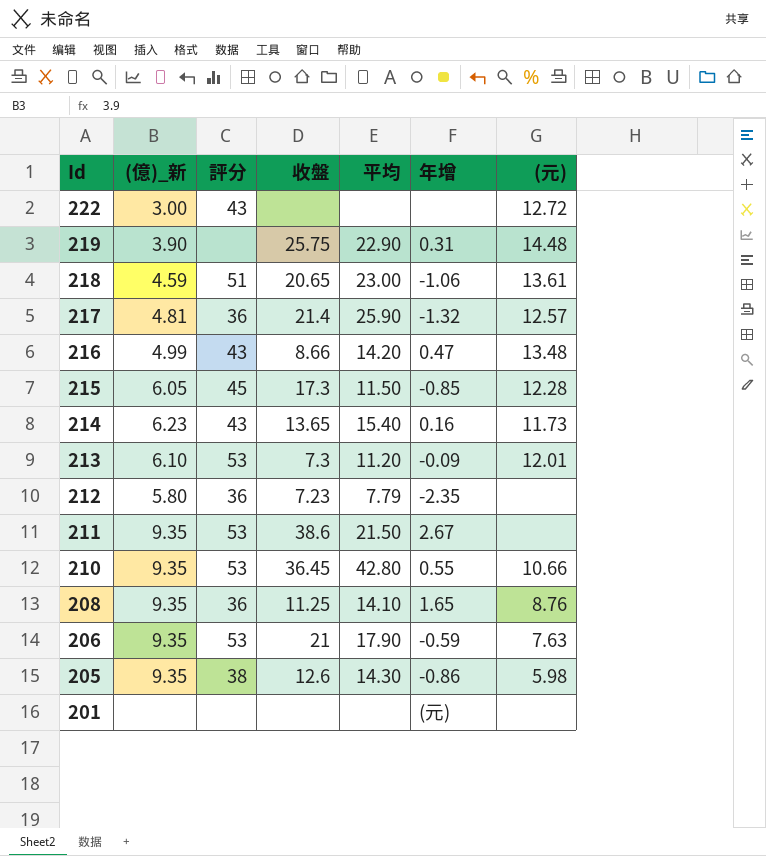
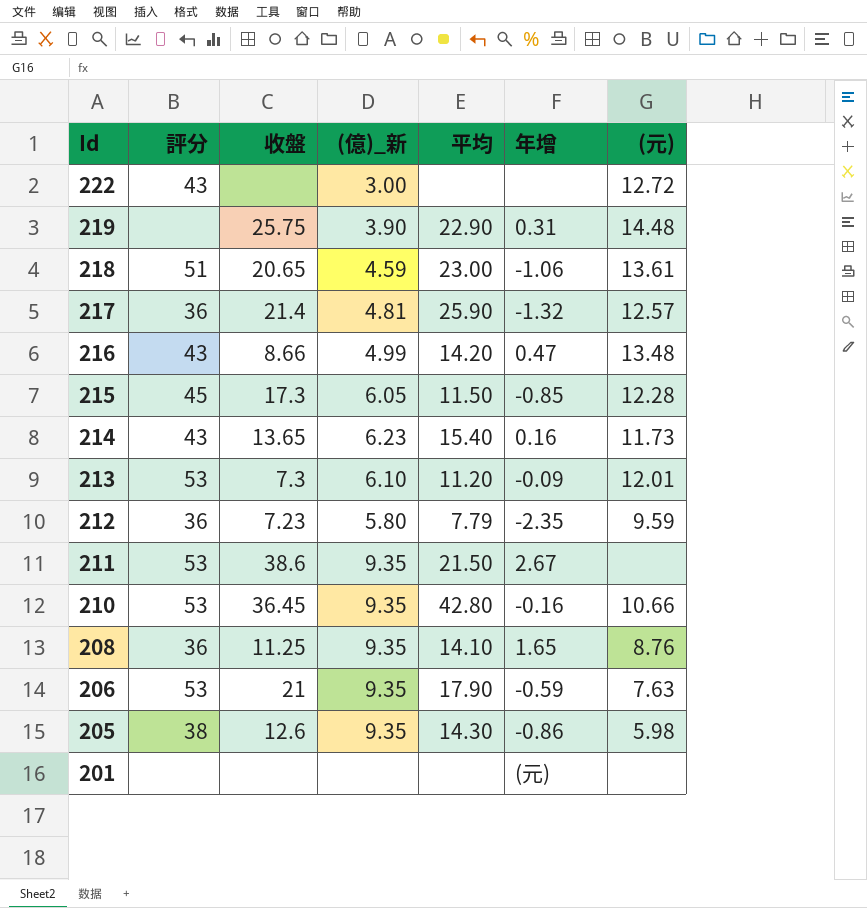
column (億)_新 | position: 2 -> 4
212 | (元): none -> 9.59
210 | 年增: 0.55 -> -0.16

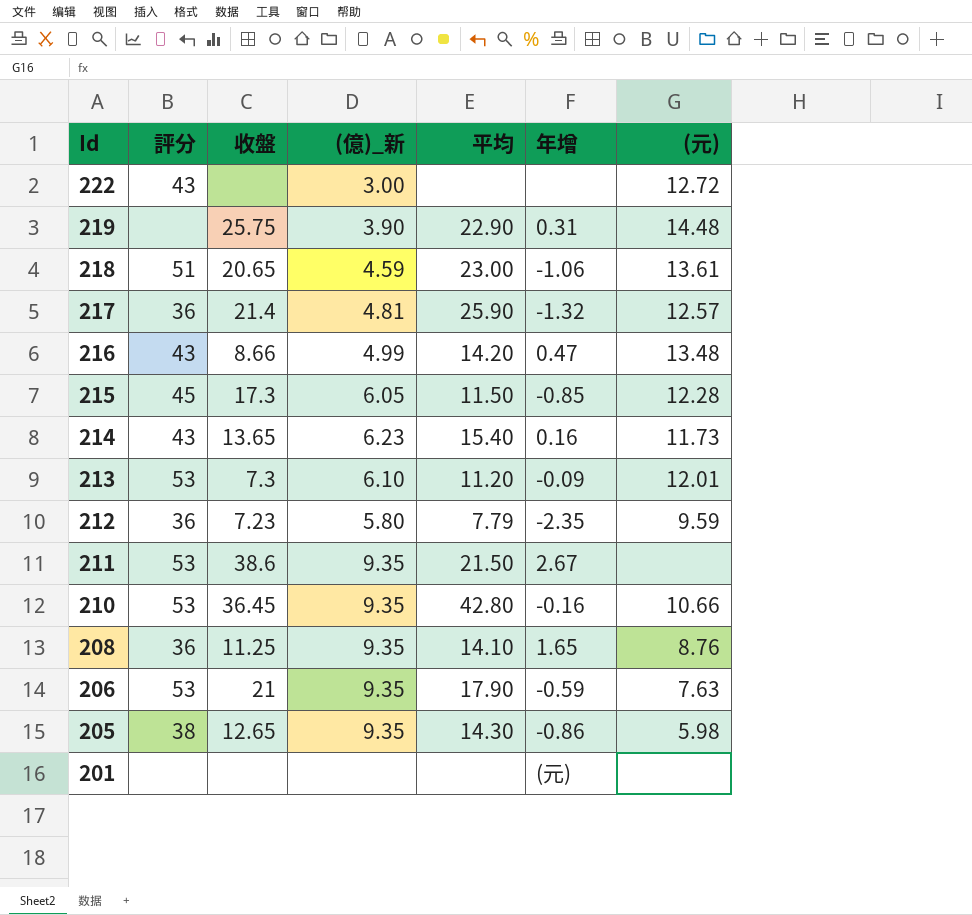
205 | 收盤: 12.6 -> 12.65

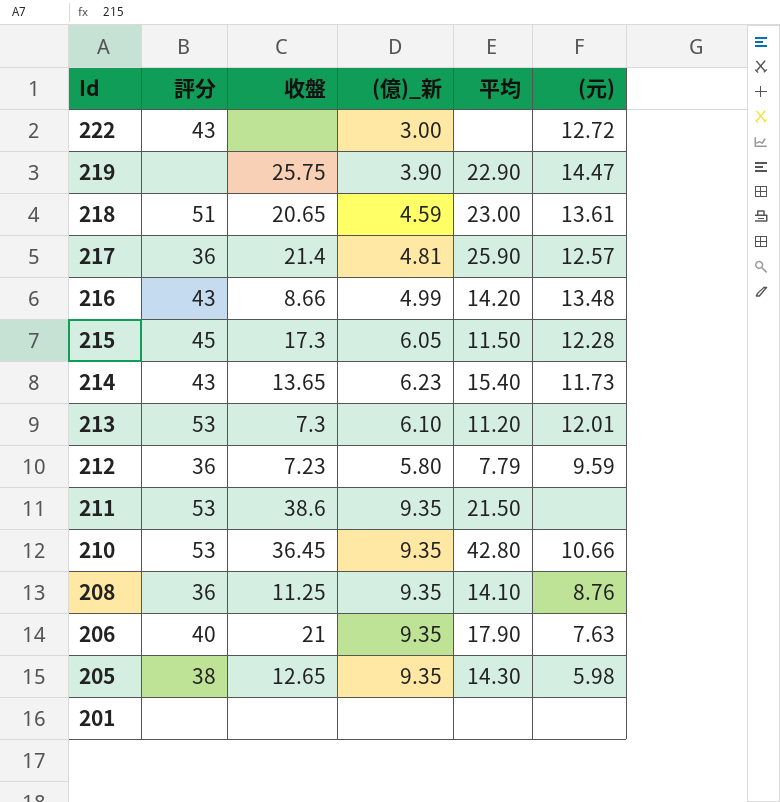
column 年增 | position: 6 -> none
219 | (元): 14.48 -> 14.47
206 | 評分: 53 -> 40

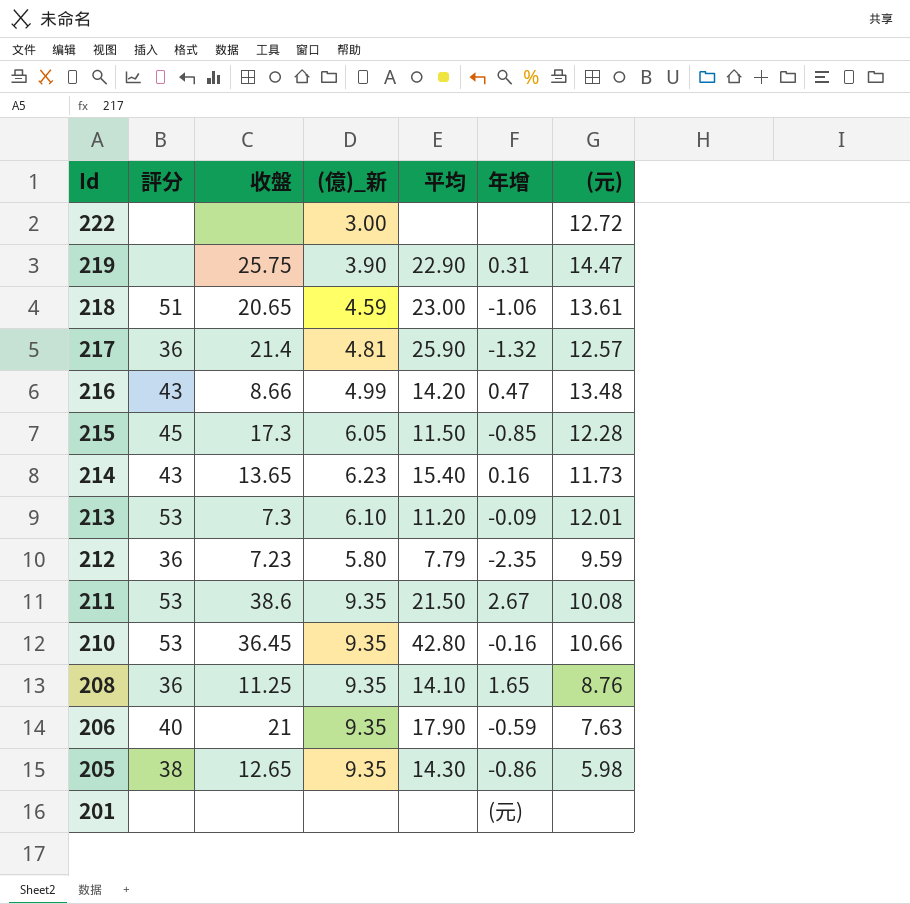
column 年增 | position: none -> 6
222 | 評分: 43 -> none
211 | (元): none -> 10.08

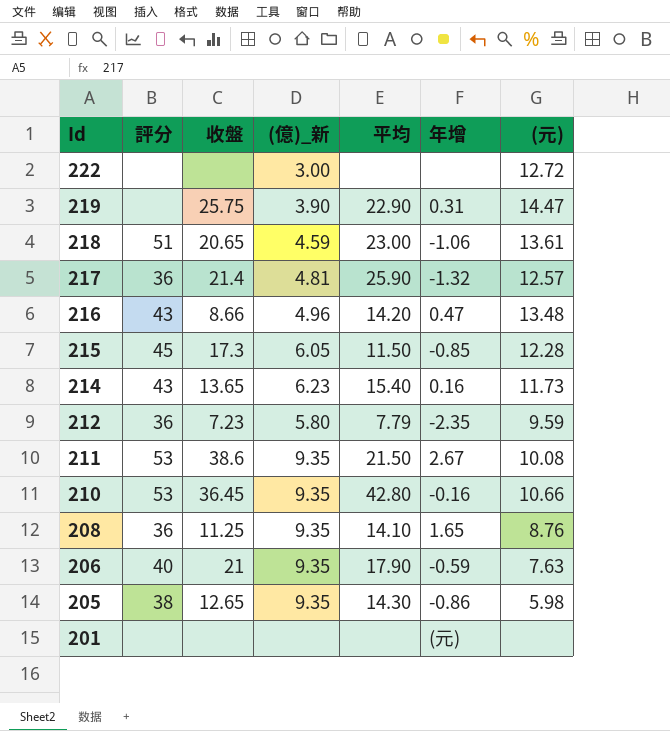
row 213: 53 | 7.3 | 6.10 | 11.20 | -0.09 | 12.01 -> none
216 | (億)_新: 4.99 -> 4.96

